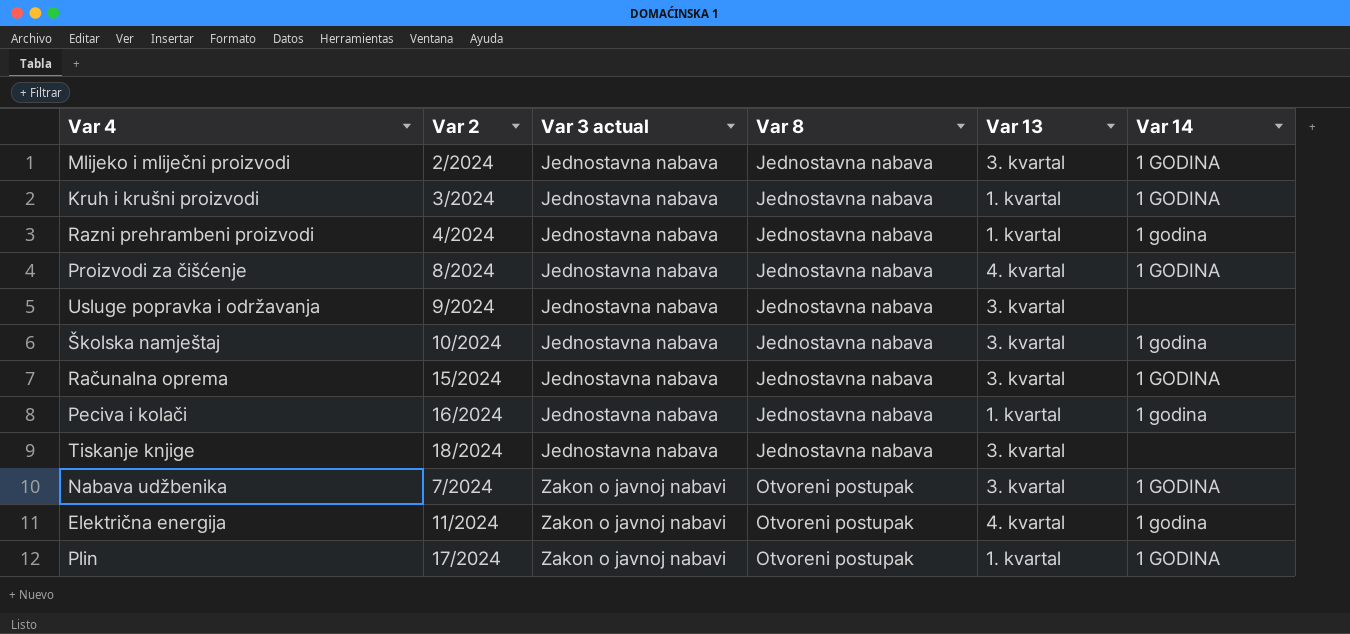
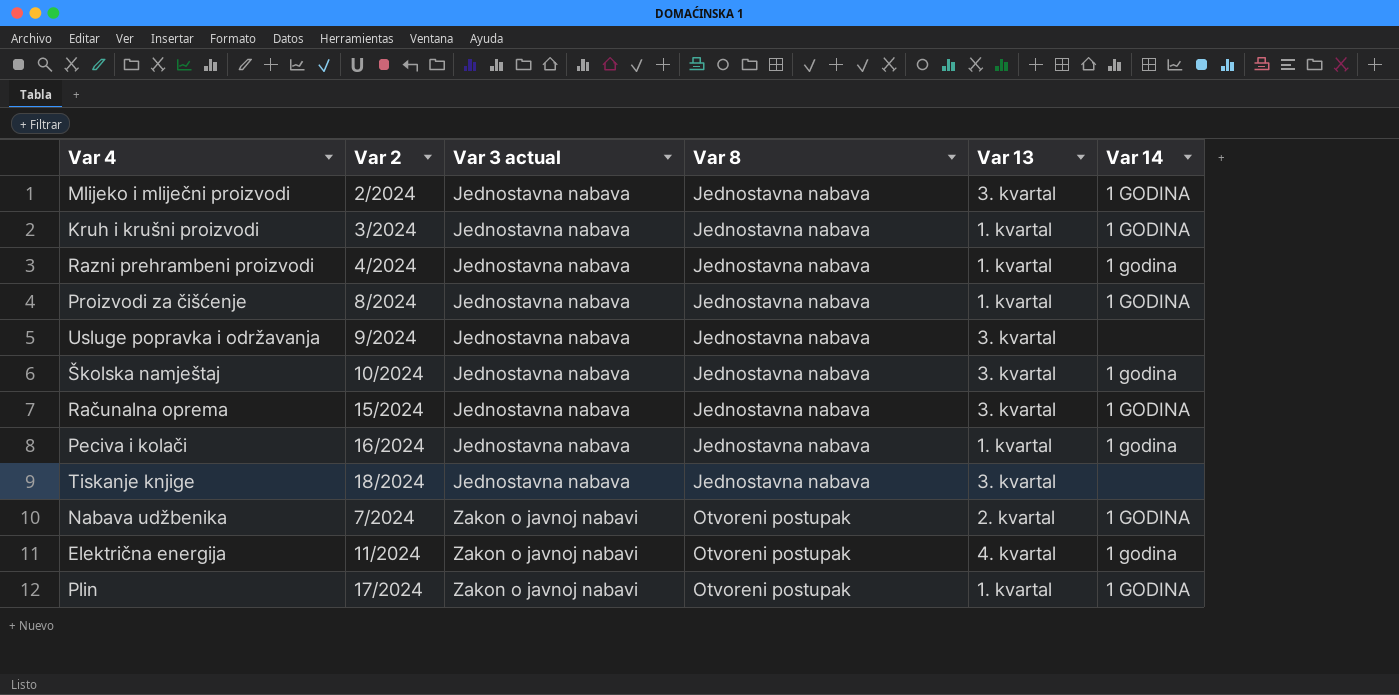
Proizvodi za čišćenje | Var 13: 4. kvartal -> 1. kvartal
Nabava udžbenika | Var 13: 3. kvartal -> 2. kvartal

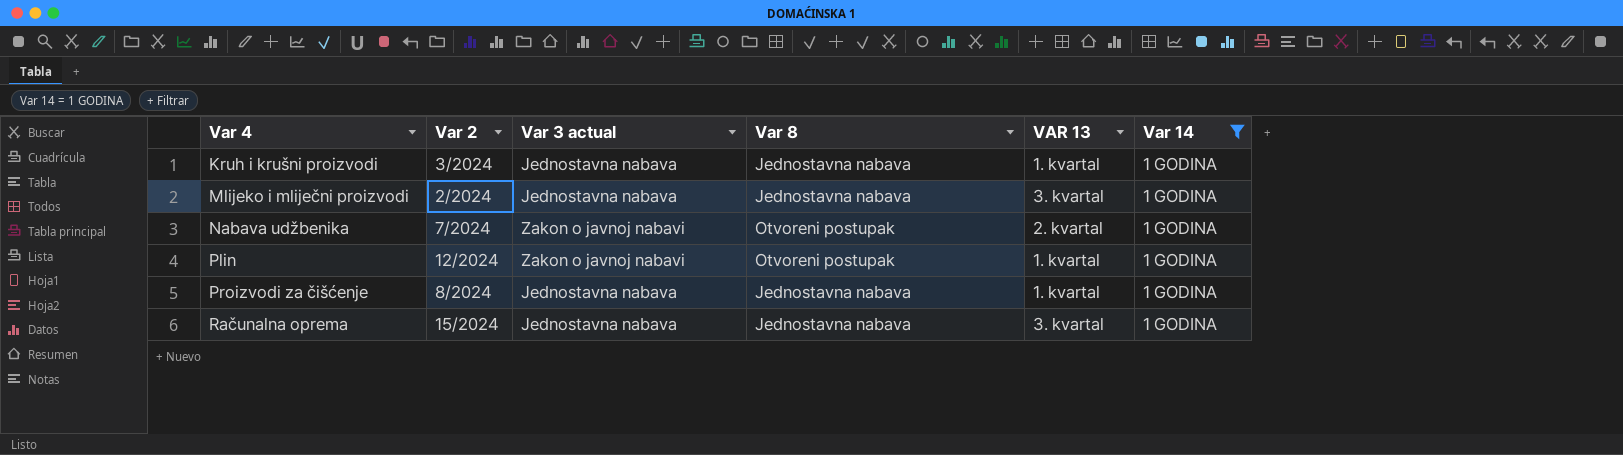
filter: none -> Var 14 = 1 GODINA
row order: Var 3 actual ascending -> Var 4 ascending
column name: Var 13 -> VAR 13
Plin | Var 2: 17/2024 -> 12/2024

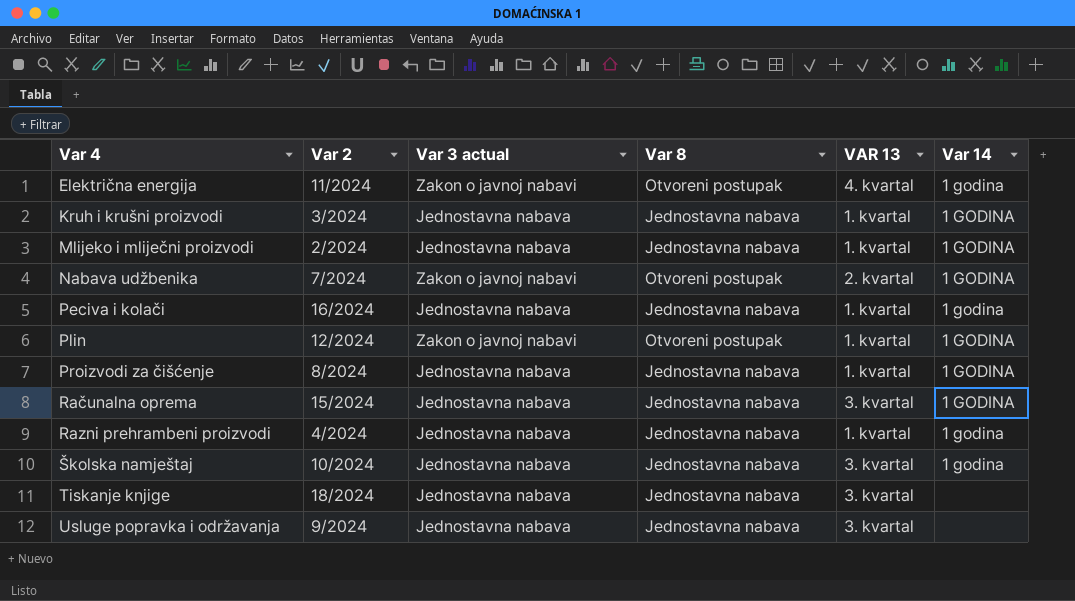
filter: Var 14 = 1 GODINA -> none
Mlijeko i mliječni proizvodi | VAR 13: 3. kvartal -> 1. kvartal

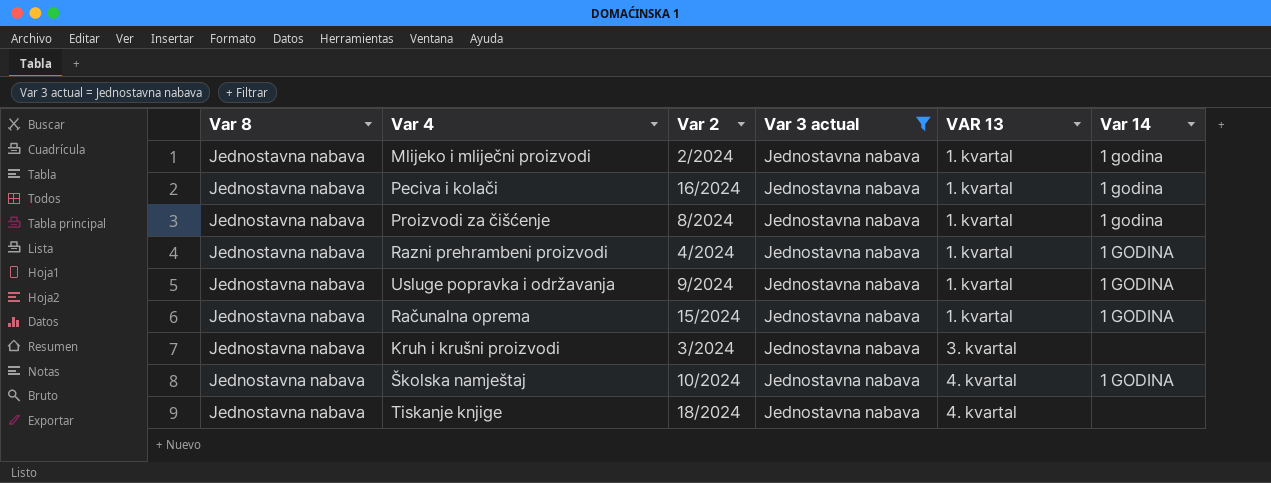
filter: none -> Var 3 actual = Jednostavna nabava
row order: Var 4 ascending -> VAR 13 ascending
column Var 8 | position: 4 -> 1
Mlijeko i mliječni proizvodi | Var 14: 1 GODINA -> 1 godina
Proizvodi za čišćenje | Var 14: 1 GODINA -> 1 godina
Razni prehrambeni proizvodi | Var 14: 1 godina -> 1 GODINA
Usluge popravka i održavanja | VAR 13: 3. kvartal -> 1. kvartal
Usluge popravka i održavanja | Var 14: none -> 1 GODINA
Računalna oprema | VAR 13: 3. kvartal -> 1. kvartal
Kruh i krušni proizvodi | VAR 13: 1. kvartal -> 3. kvartal
Kruh i krušni proizvodi | Var 14: 1 GODINA -> none
Školska namještaj | VAR 13: 3. kvartal -> 4. kvartal
Školska namještaj | Var 14: 1 godina -> 1 GODINA
Tiskanje knjige | VAR 13: 3. kvartal -> 4. kvartal

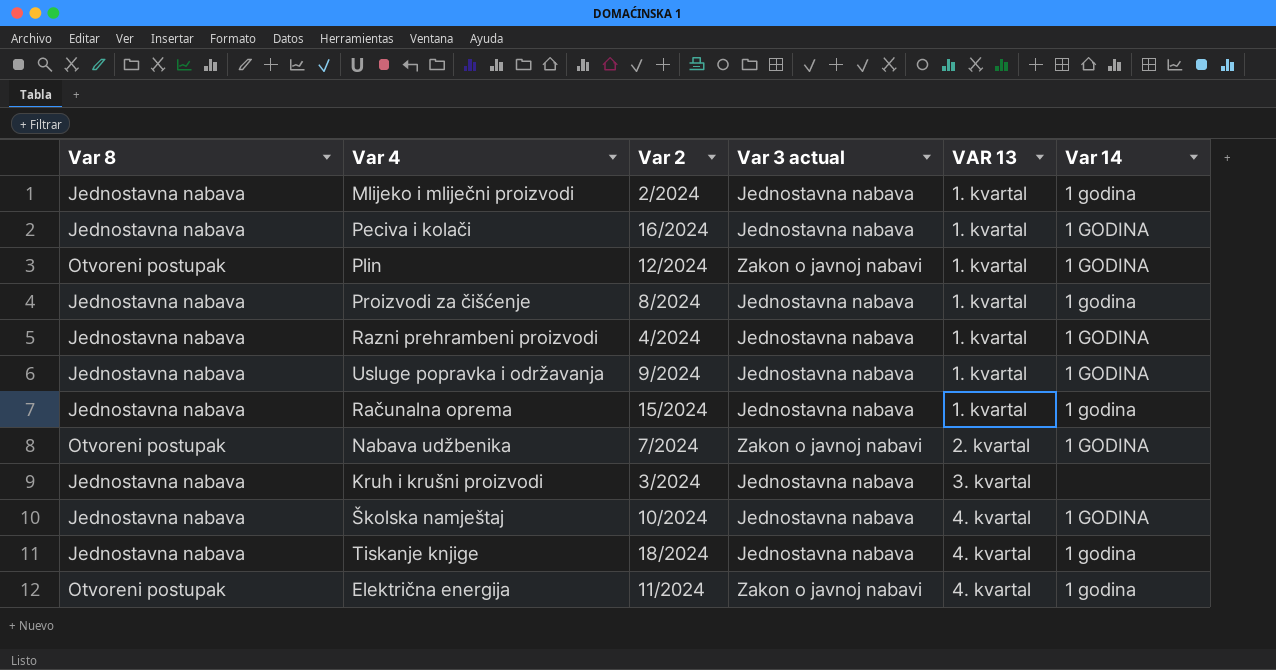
filter: Var 3 actual = Jednostavna nabava -> none
Peciva i kolači | Var 14: 1 godina -> 1 GODINA
Računalna oprema | Var 14: 1 GODINA -> 1 godina
Tiskanje knjige | Var 14: none -> 1 godina

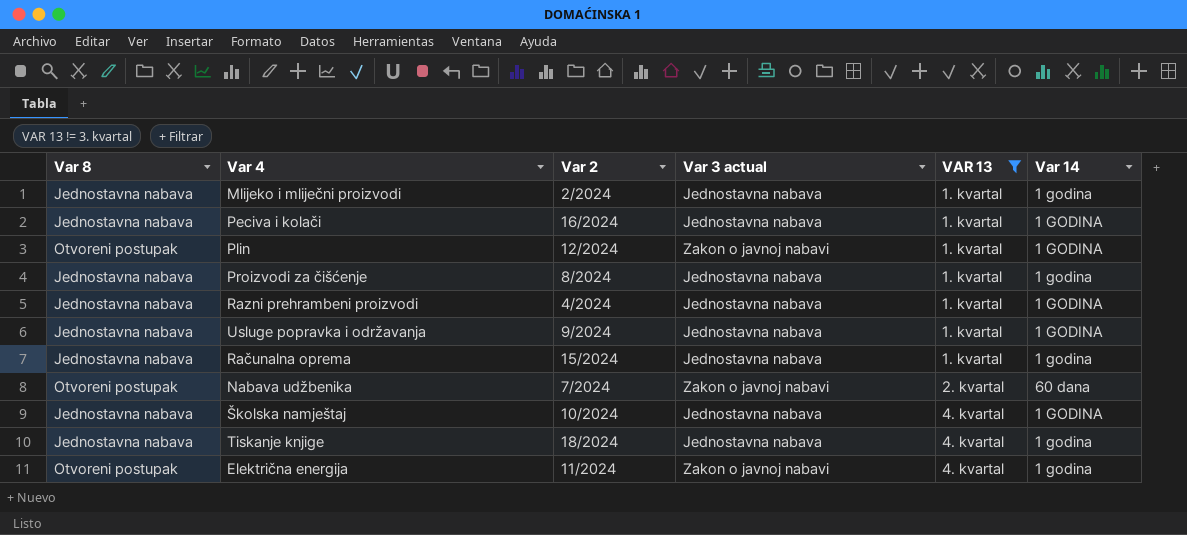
filter: none -> VAR 13 != 3. kvartal
Nabava udžbenika | Var 14: 1 GODINA -> 60 dana

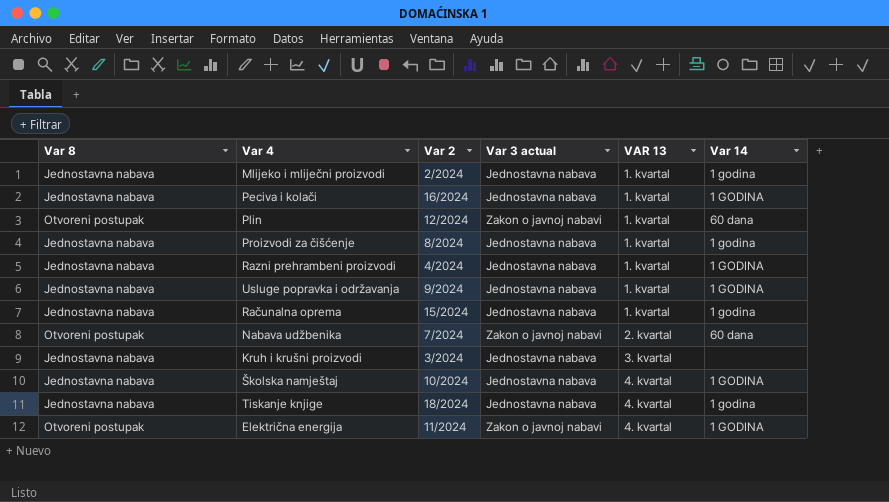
filter: VAR 13 != 3. kvartal -> none
Plin | Var 14: 1 GODINA -> 60 dana
Električna energija | Var 14: 1 godina -> 1 GODINA

